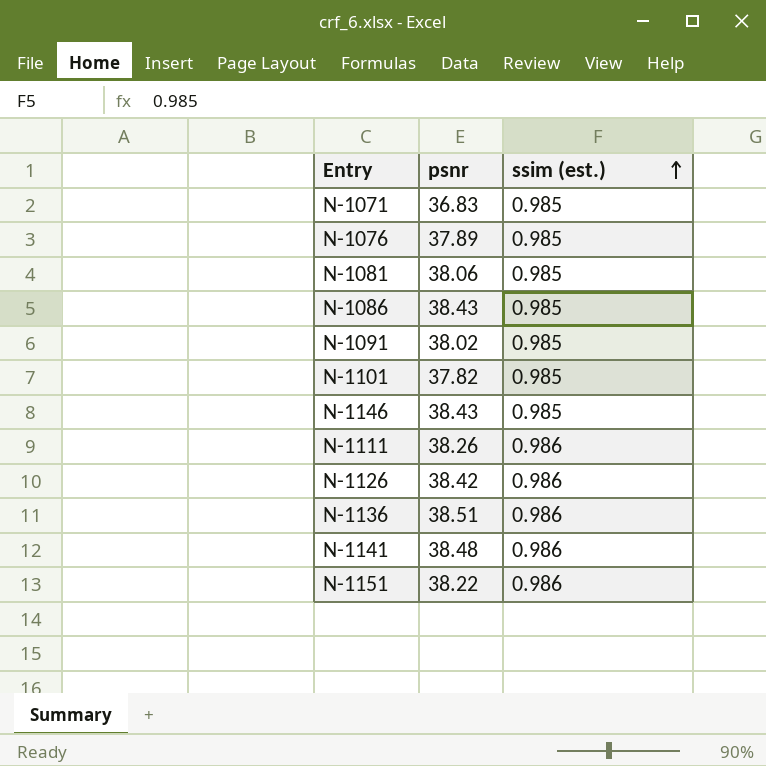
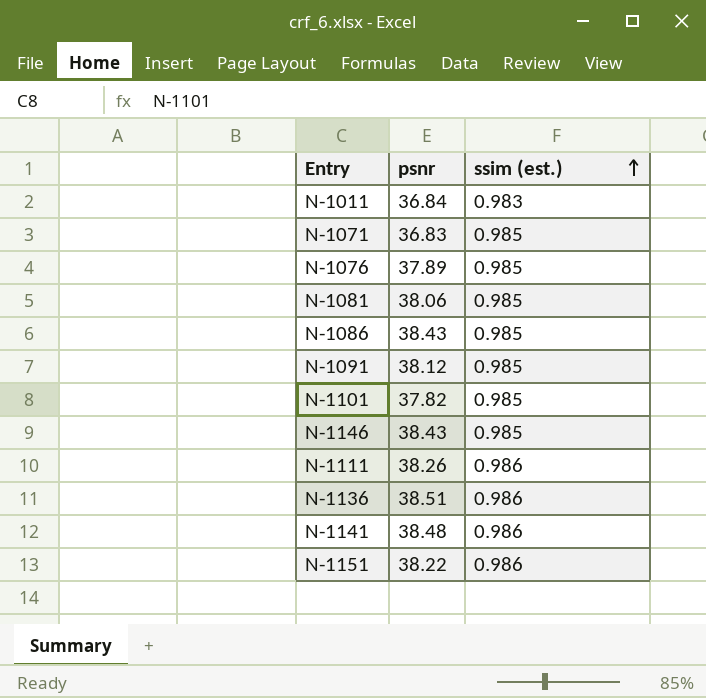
row N-1126: 38.42 | 0.986 -> none
row N-1011: none -> 36.84 | 0.983
N-1091 | psnr: 38.02 -> 38.12

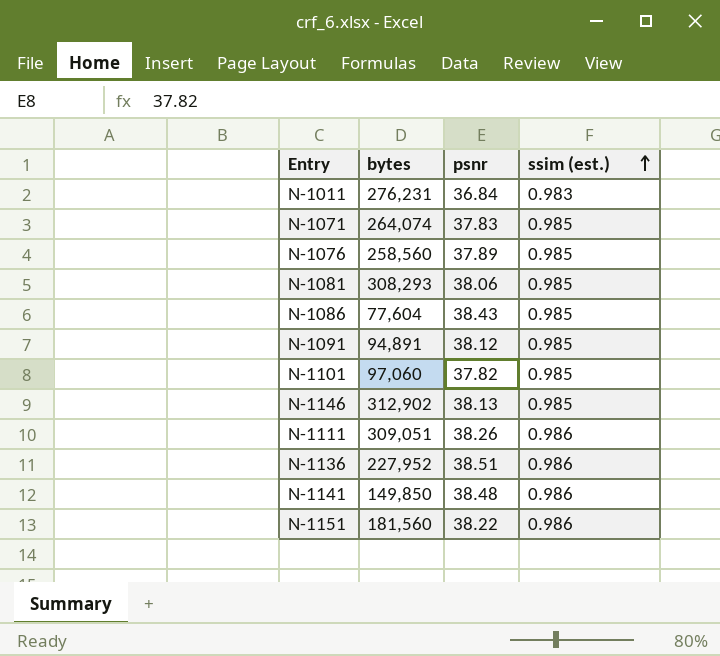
column bytes | position: none -> 2
N-1071 | psnr: 36.83 -> 37.83
N-1146 | psnr: 38.43 -> 38.13

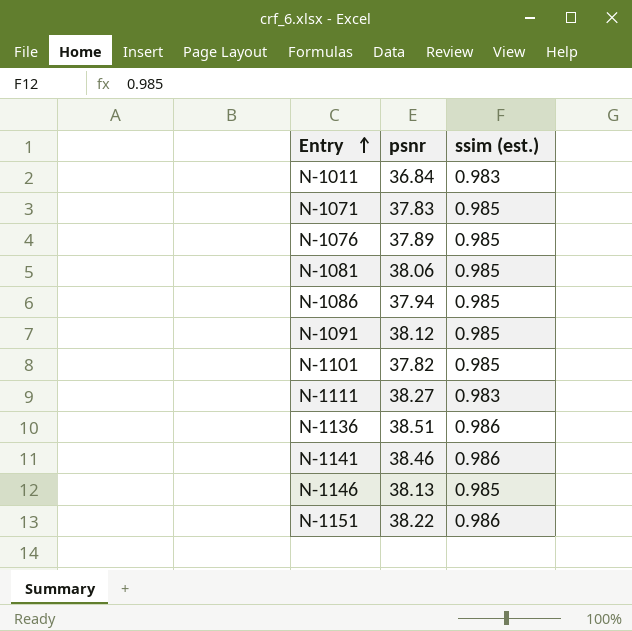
row order: ssim (est.) ascending -> Entry ascending
column bytes | position: 2 -> none
N-1086 | psnr: 38.43 -> 37.94
N-1111 | psnr: 38.26 -> 38.27
N-1111 | ssim (est.): 0.986 -> 0.983
N-1141 | psnr: 38.48 -> 38.46

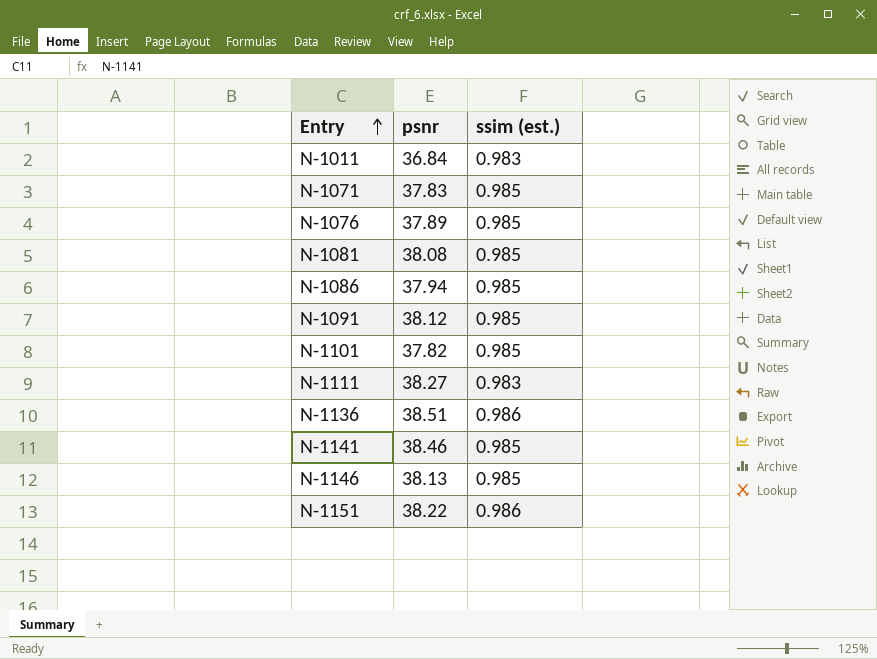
N-1081 | psnr: 38.06 -> 38.08
N-1141 | ssim (est.): 0.986 -> 0.985

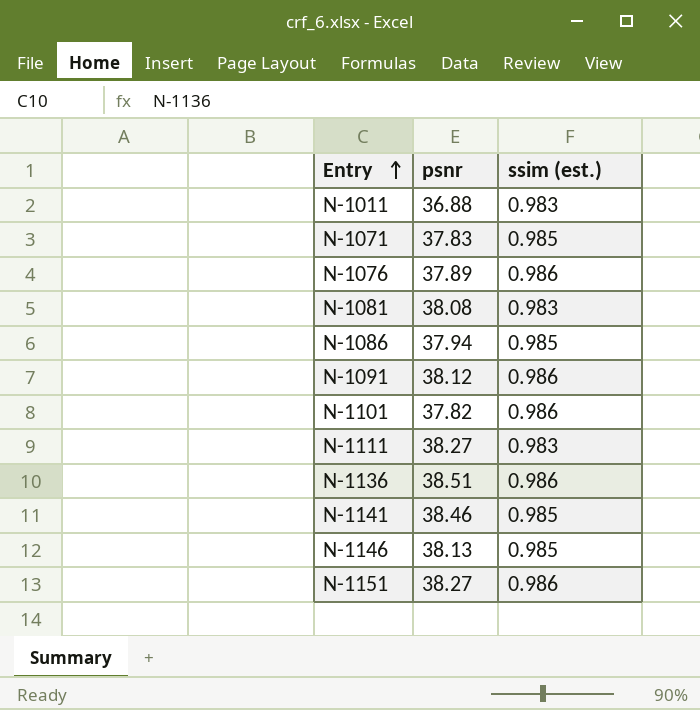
N-1011 | psnr: 36.84 -> 36.88
N-1076 | ssim (est.): 0.985 -> 0.986
N-1081 | ssim (est.): 0.985 -> 0.983
N-1091 | ssim (est.): 0.985 -> 0.986
N-1101 | ssim (est.): 0.985 -> 0.986
N-1151 | psnr: 38.22 -> 38.27

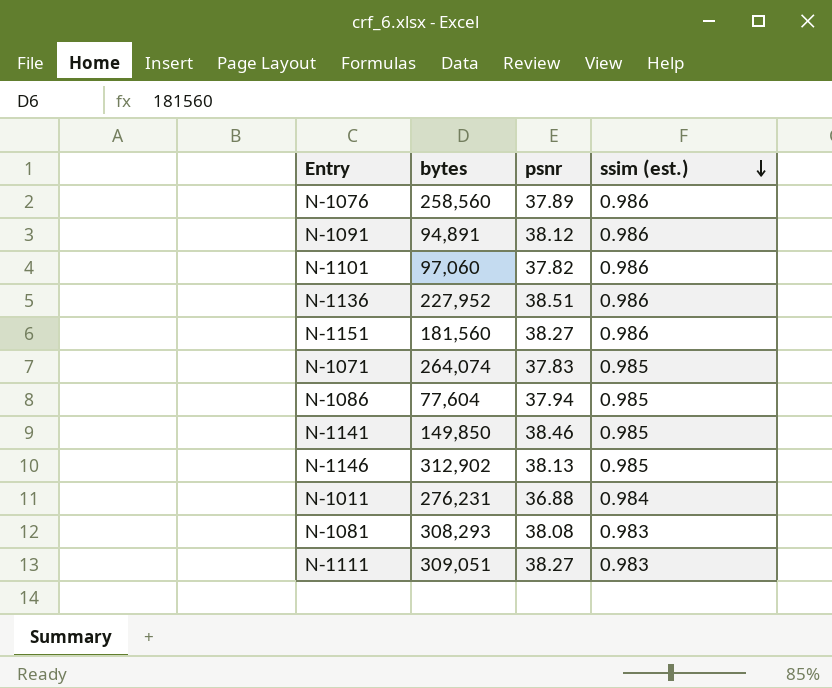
row order: Entry ascending -> ssim (est.) descending
column bytes | position: none -> 2
N-1011 | ssim (est.): 0.983 -> 0.984

